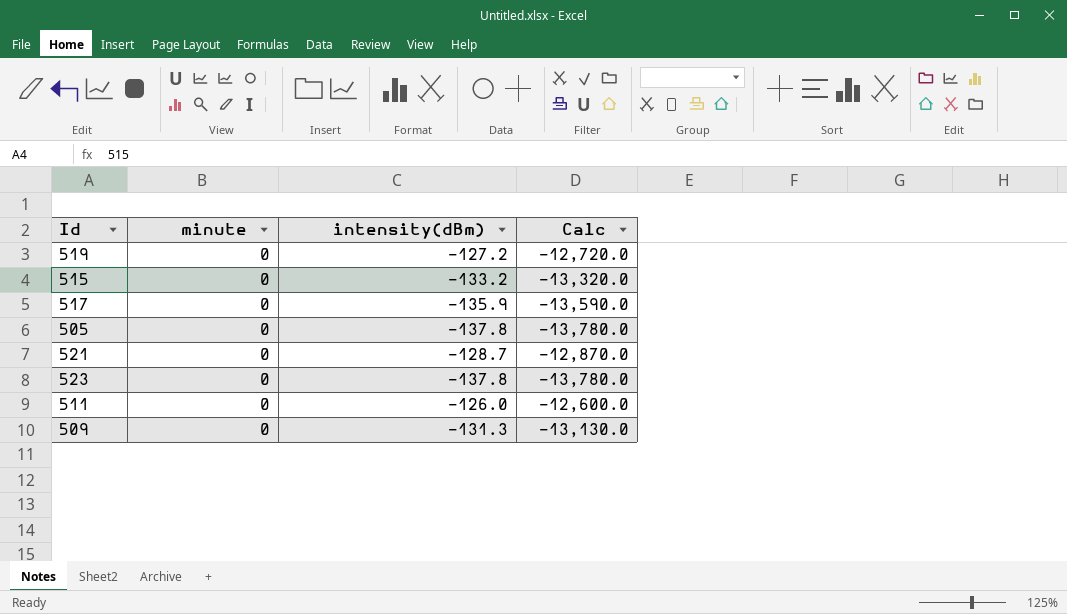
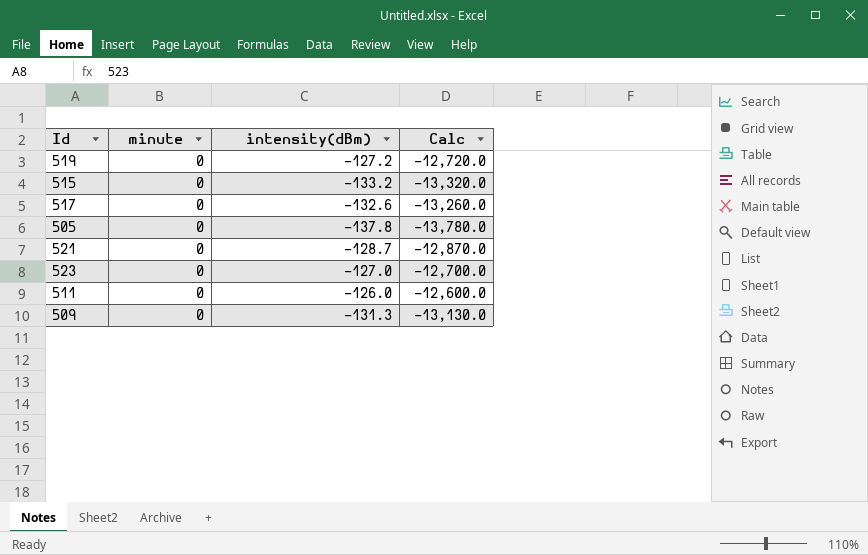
517 | intensity(dBm): -135.9 -> -132.6
517 | Calc: -13,590.0 -> -13,260.0
523 | intensity(dBm): -137.8 -> -127.0
523 | Calc: -13,780.0 -> -12,700.0

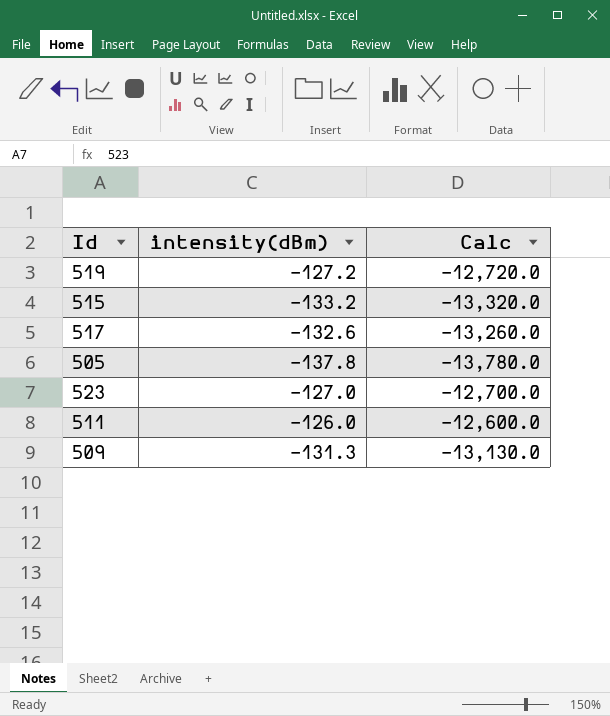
column minute | position: 2 -> none
row 521: 0 | -128.7 | -12,870.0 -> none

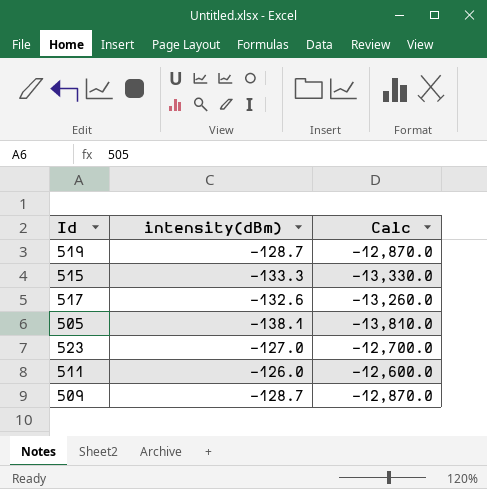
519 | intensity(dBm): -127.2 -> -128.7
519 | Calc: -12,720.0 -> -12,870.0
515 | intensity(dBm): -133.2 -> -133.3
515 | Calc: -13,320.0 -> -13,330.0
505 | intensity(dBm): -137.8 -> -138.1
505 | Calc: -13,780.0 -> -13,810.0
509 | intensity(dBm): -131.3 -> -128.7
509 | Calc: -13,130.0 -> -12,870.0

